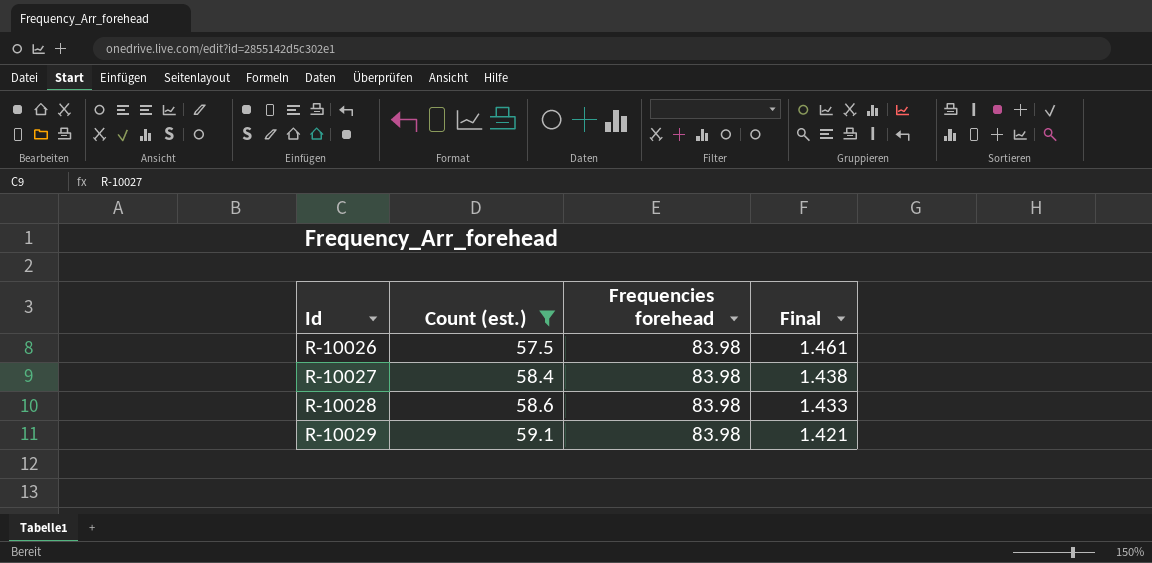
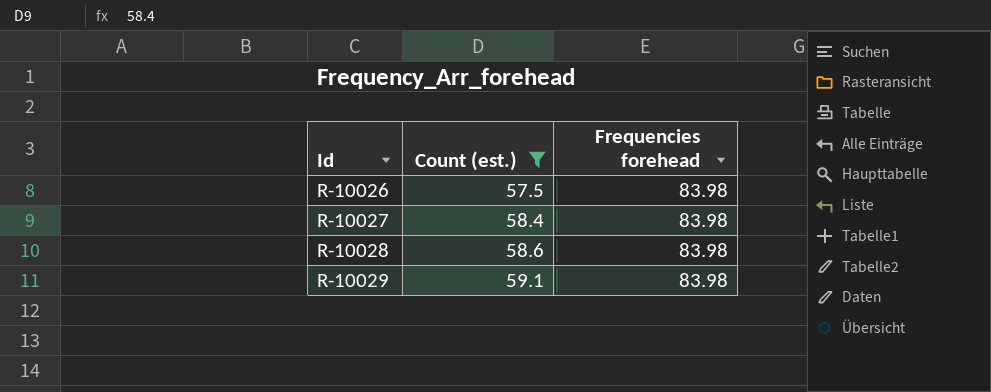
column Final | formula: [Frequencies forehead] / [Count (est.)] -> none

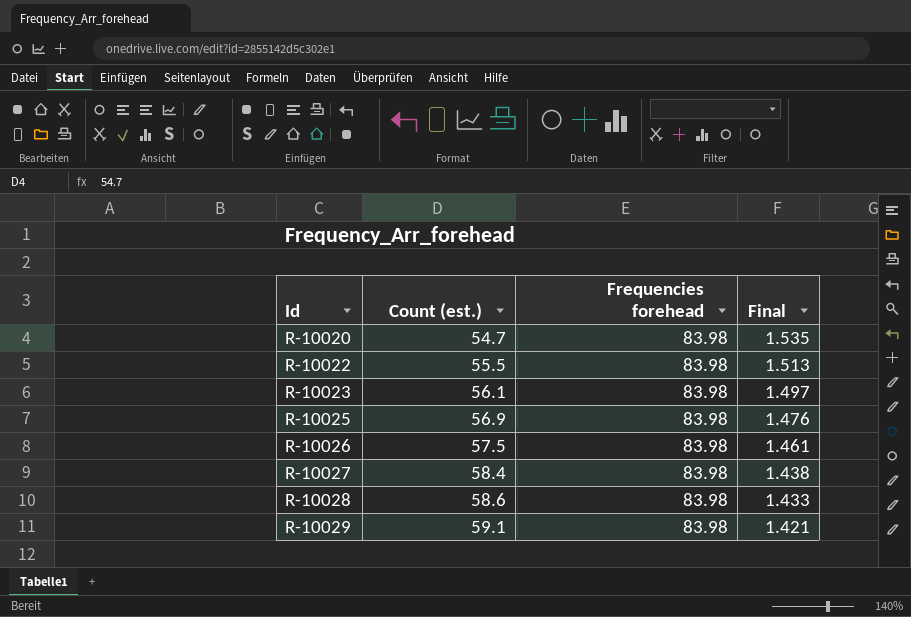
filter: Count (est.) >= 57.5 -> none
column Final | formula: none -> [Frequencies forehead] / [Count (est.)]

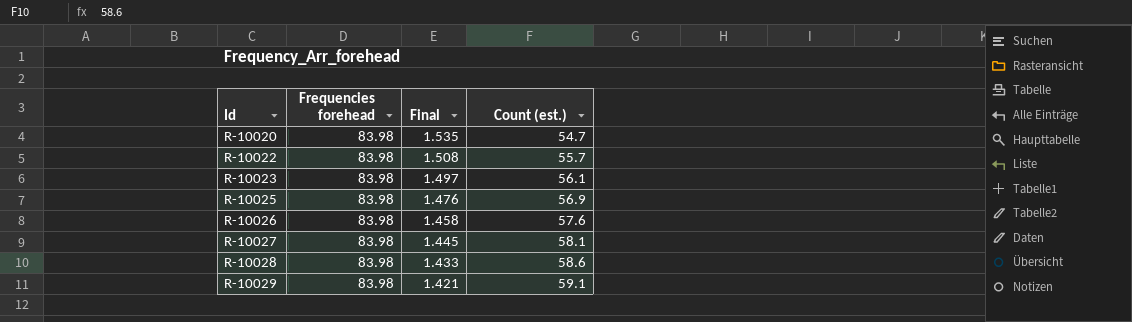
column Count (est.) | position: 2 -> 4
R-10022 | Final: 1.513 -> 1.508
R-10022 | Count (est.): 55.5 -> 55.7
R-10026 | Final: 1.461 -> 1.458
R-10026 | Count (est.): 57.5 -> 57.6
R-10027 | Final: 1.438 -> 1.445
R-10027 | Count (est.): 58.4 -> 58.1

